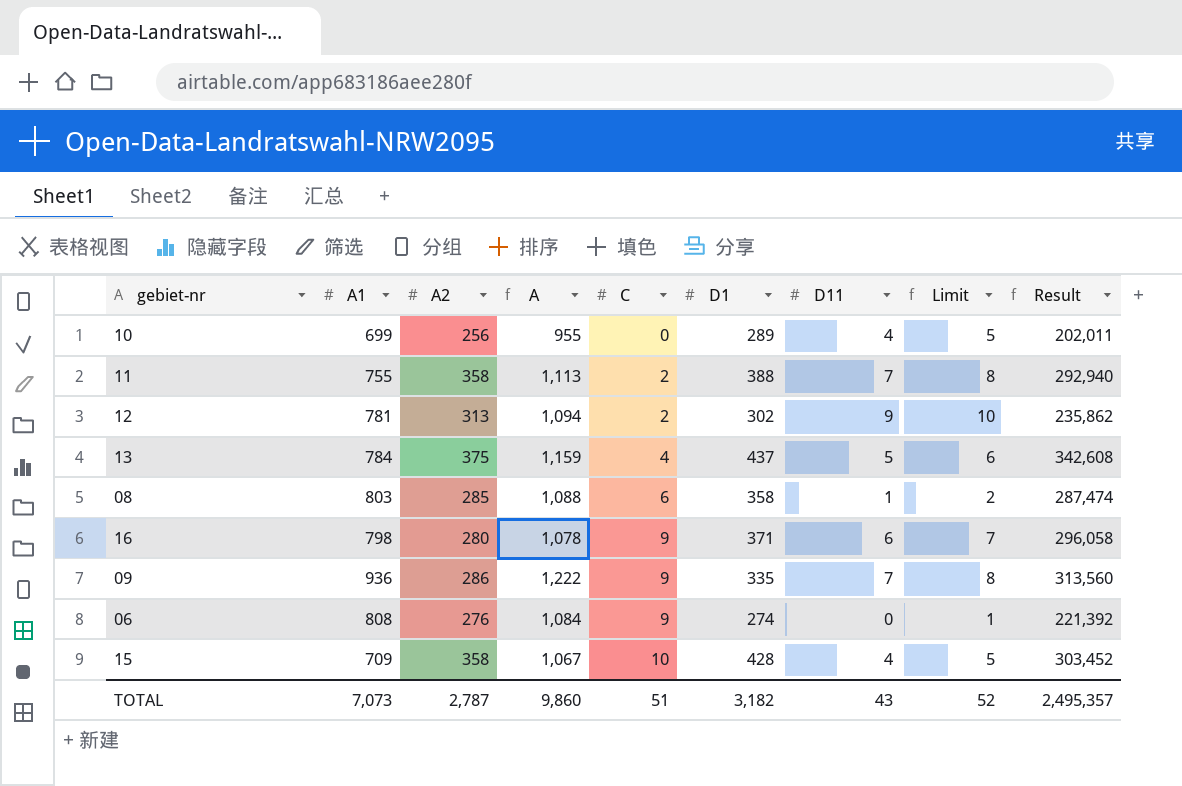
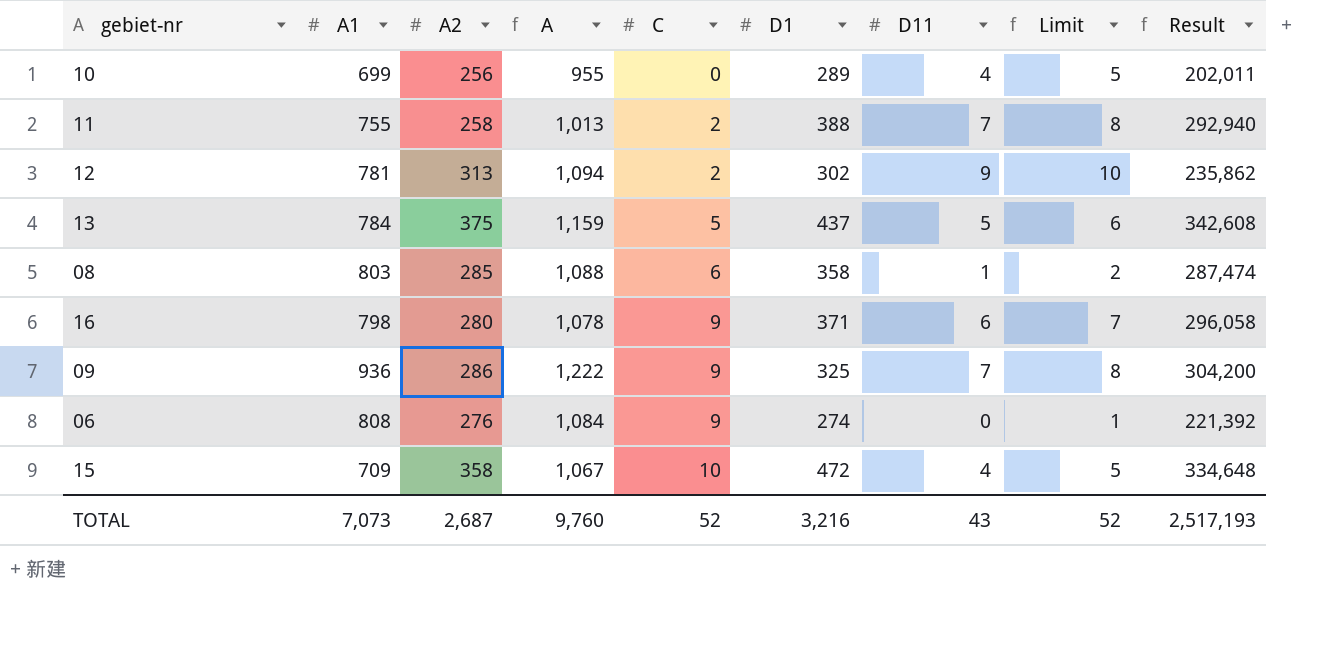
11 | A2: 358 -> 258
11 | A: 1,113 -> 1,013
13 | C: 4 -> 5
09 | D1: 335 -> 325
09 | Result: 313,560 -> 304,200
15 | D1: 428 -> 472
15 | Result: 303,452 -> 334,648
TOTAL | A2: 2,787 -> 2,687
TOTAL | A: 9,860 -> 9,760
TOTAL | C: 51 -> 52
TOTAL | D1: 3,182 -> 3,216
TOTAL | Result: 2,495,357 -> 2,517,193

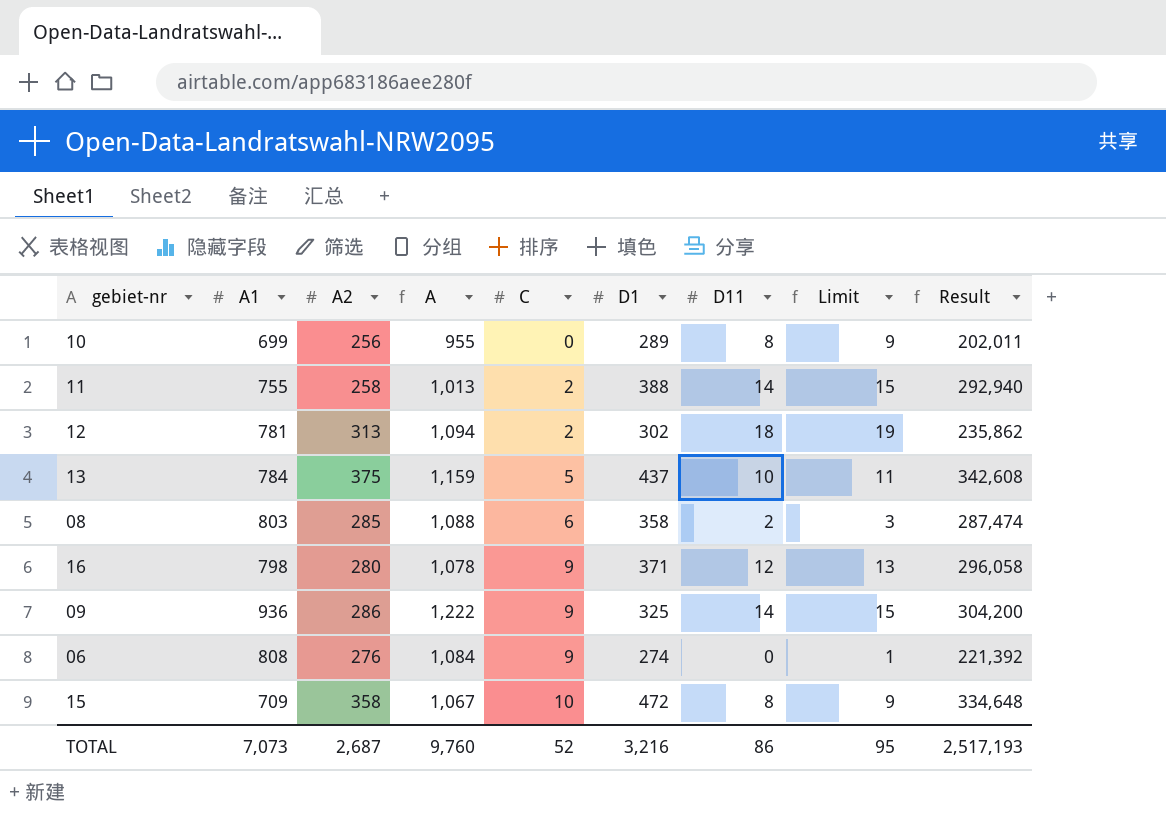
10 | D11: 4 -> 8
10 | Limit: 5 -> 9
11 | D11: 7 -> 14
11 | Limit: 8 -> 15
12 | D11: 9 -> 18
12 | Limit: 10 -> 19
13 | D11: 5 -> 10
13 | Limit: 6 -> 11
08 | D11: 1 -> 2
08 | Limit: 2 -> 3
16 | D11: 6 -> 12
16 | Limit: 7 -> 13
09 | D11: 7 -> 14
09 | Limit: 8 -> 15
15 | D11: 4 -> 8
15 | Limit: 5 -> 9
TOTAL | D11: 43 -> 86
TOTAL | Limit: 52 -> 95

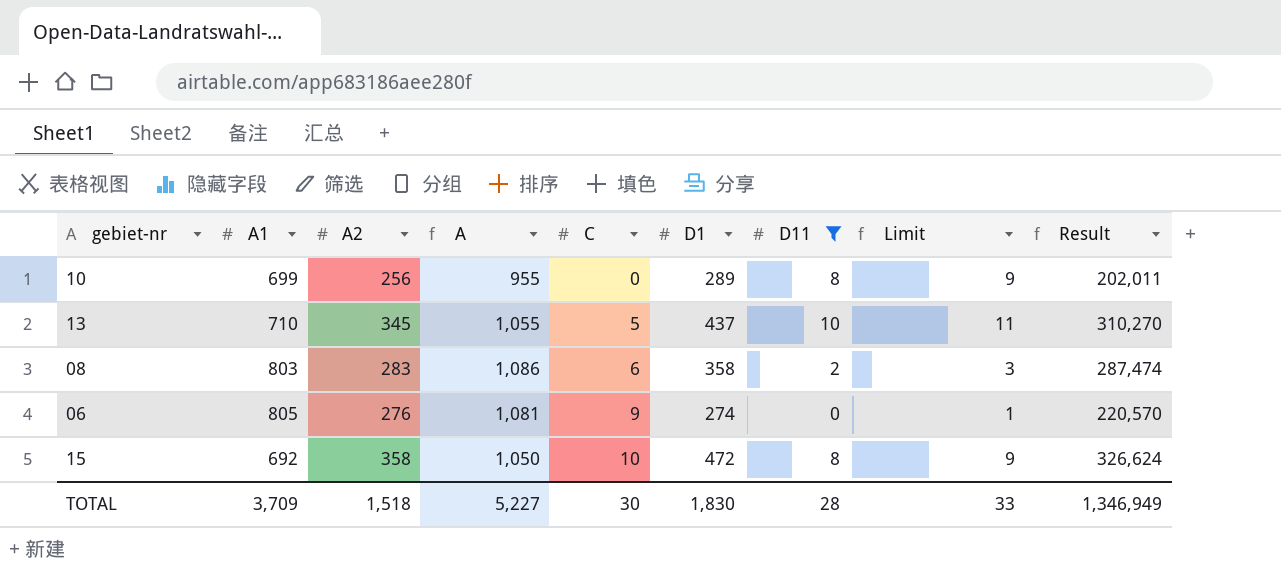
filter: none -> D11 <= 10
13 | A1: 784 -> 710
13 | A2: 375 -> 345
13 | A: 1,159 -> 1,055
13 | Result: 342,608 -> 310,270
08 | A2: 285 -> 283
08 | A: 1,088 -> 1,086
06 | A1: 808 -> 805
06 | A: 1,084 -> 1,081
06 | Result: 221,392 -> 220,570
15 | A1: 709 -> 692
15 | A: 1,067 -> 1,050
15 | Result: 334,648 -> 326,624
TOTAL | A1: 7,073 -> 3,709
TOTAL | A2: 2,687 -> 1,518
TOTAL | A: 9,760 -> 5,227
TOTAL | C: 52 -> 30
TOTAL | D1: 3,216 -> 1,830
TOTAL | D11: 86 -> 28
TOTAL | Limit: 95 -> 33
TOTAL | Result: 2,517,193 -> 1,346,949

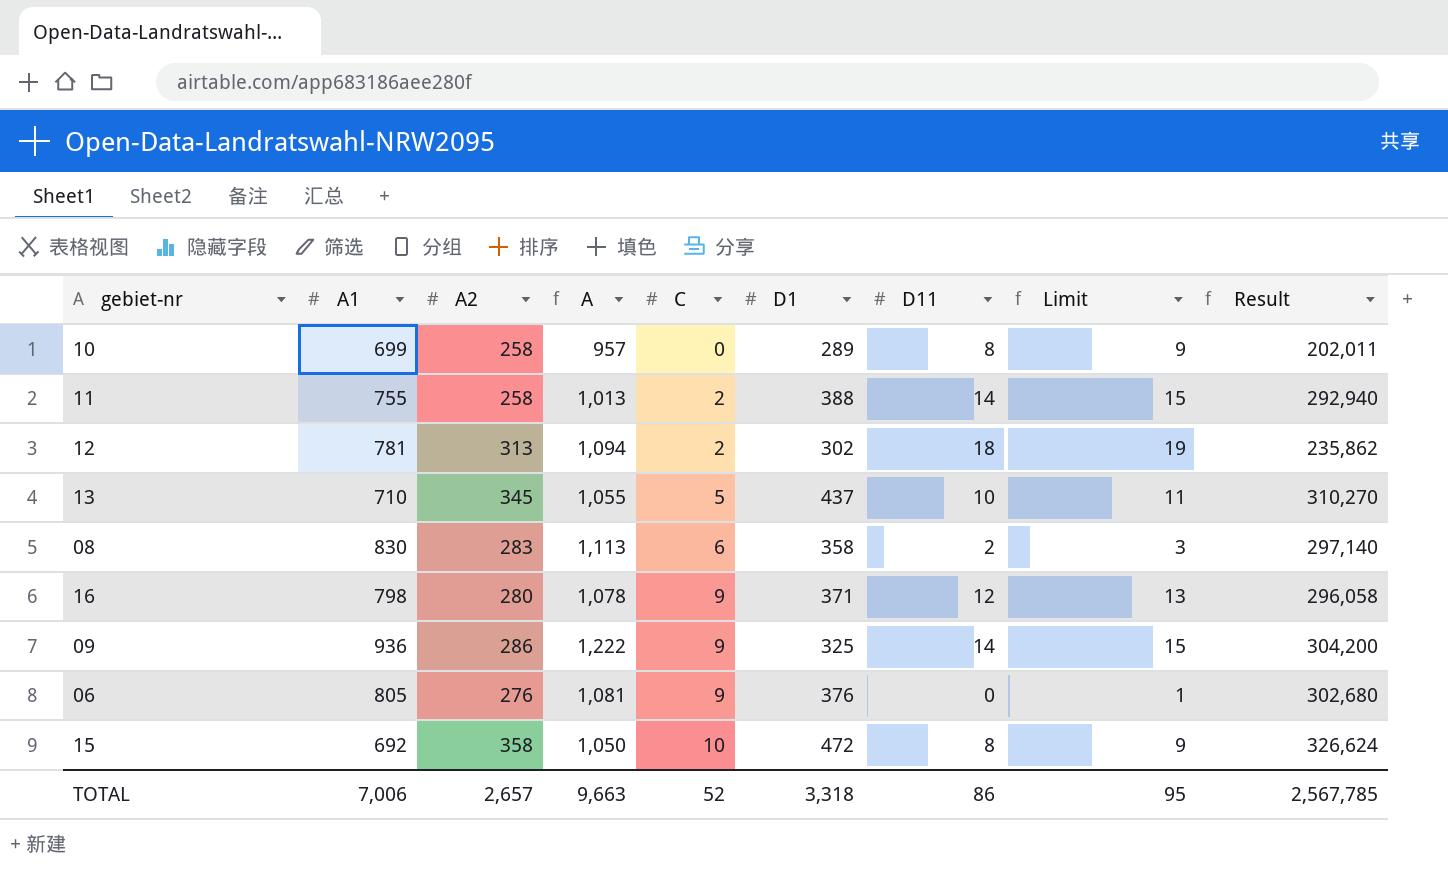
filter: D11 <= 10 -> none
10 | A2: 256 -> 258
10 | A: 955 -> 957
08 | A1: 803 -> 830
08 | A: 1,086 -> 1,113
08 | Result: 287,474 -> 297,140
06 | D1: 274 -> 376
06 | Result: 220,570 -> 302,680
TOTAL | A1: 3,709 -> 7,006
TOTAL | A2: 1,518 -> 2,657
TOTAL | A: 5,227 -> 9,663
TOTAL | C: 30 -> 52
TOTAL | D1: 1,830 -> 3,318
TOTAL | D11: 28 -> 86
TOTAL | Limit: 33 -> 95
TOTAL | Result: 1,346,949 -> 2,567,785

